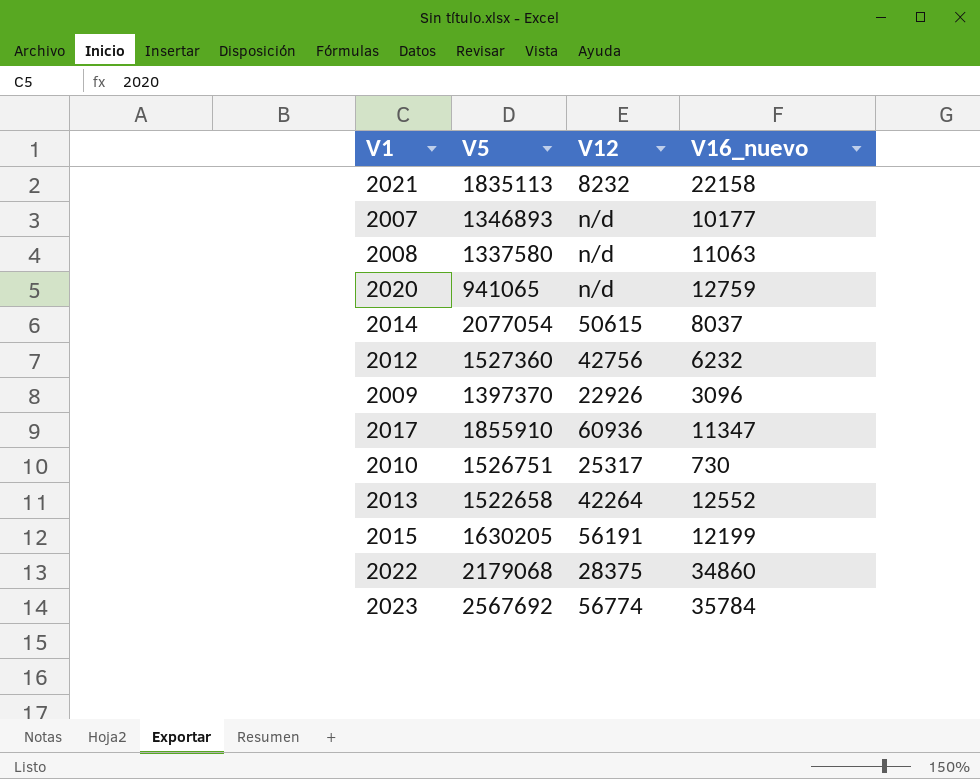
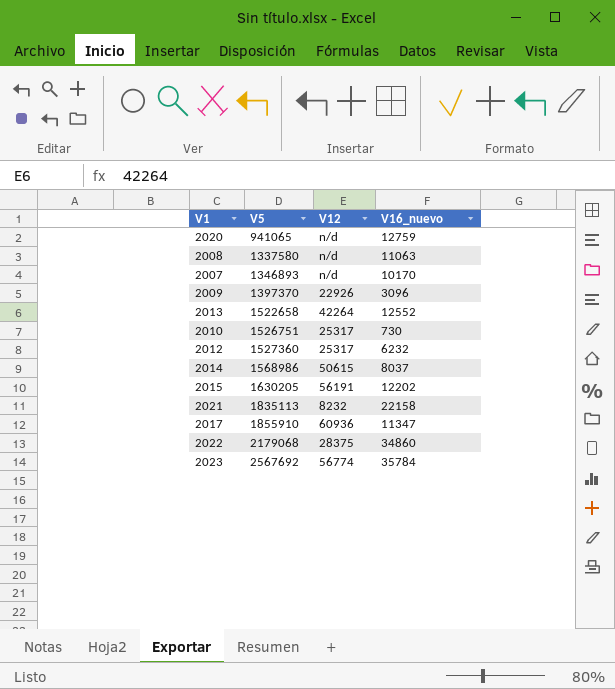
row order: none -> V5 ascending
2007 | V16_nuevo: 10177 -> 10170
2012 | V12: 42756 -> 25317
2014 | V5: 2077054 -> 1568986
2015 | V16_nuevo: 12199 -> 12202

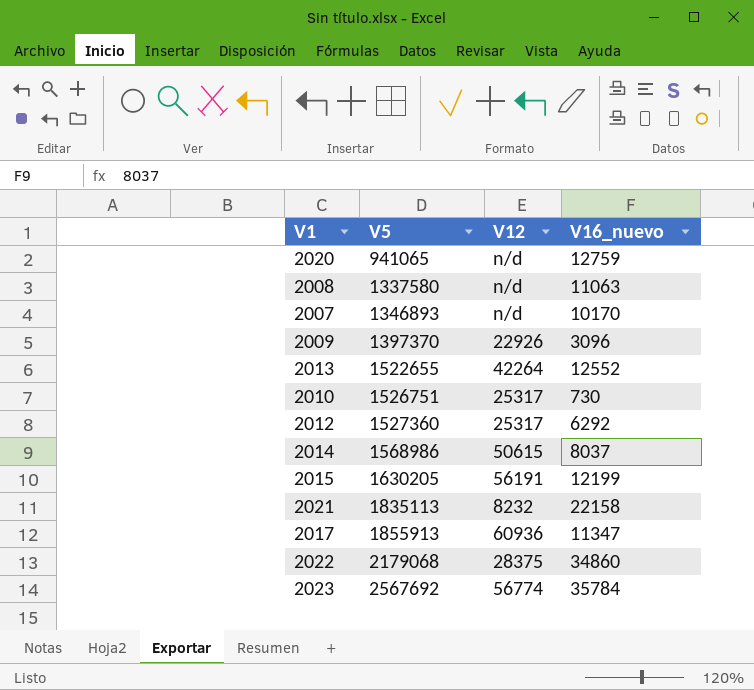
2013 | V5: 1522658 -> 1522655
2012 | V16_nuevo: 6232 -> 6292
2015 | V16_nuevo: 12202 -> 12199
2017 | V5: 1855910 -> 1855913

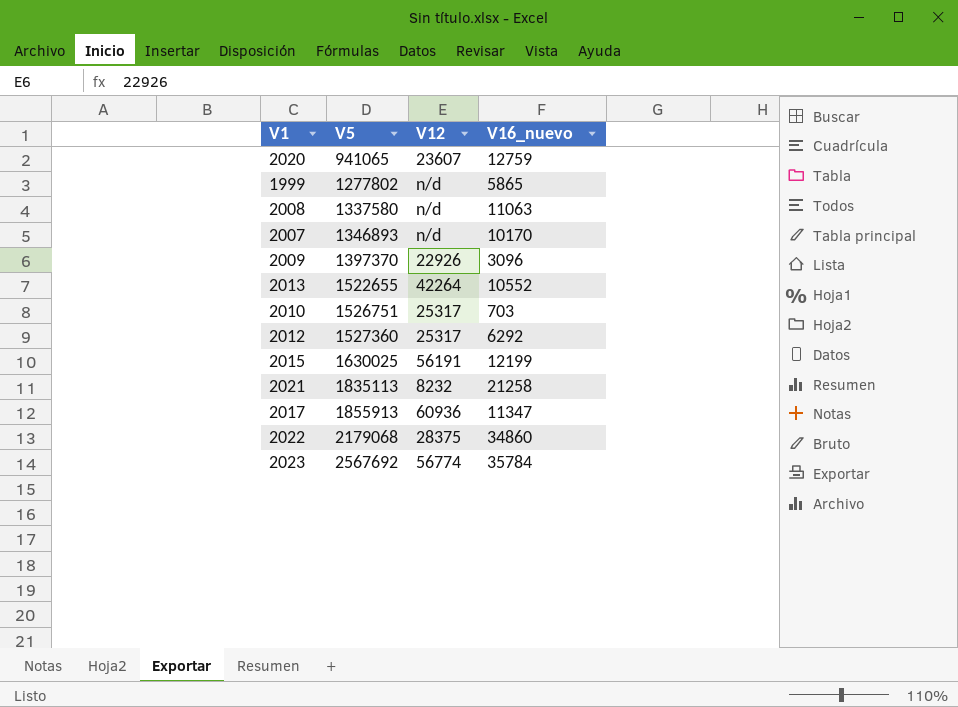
row 2014: 1568986 | 50615 | 8037 -> none
2020 | V12: n/d -> 23607
row 1999: none -> 1277802 | n/d | 5865
2013 | V16_nuevo: 12552 -> 10552
2010 | V16_nuevo: 730 -> 703
2015 | V5: 1630205 -> 1630025
2021 | V16_nuevo: 22158 -> 21258

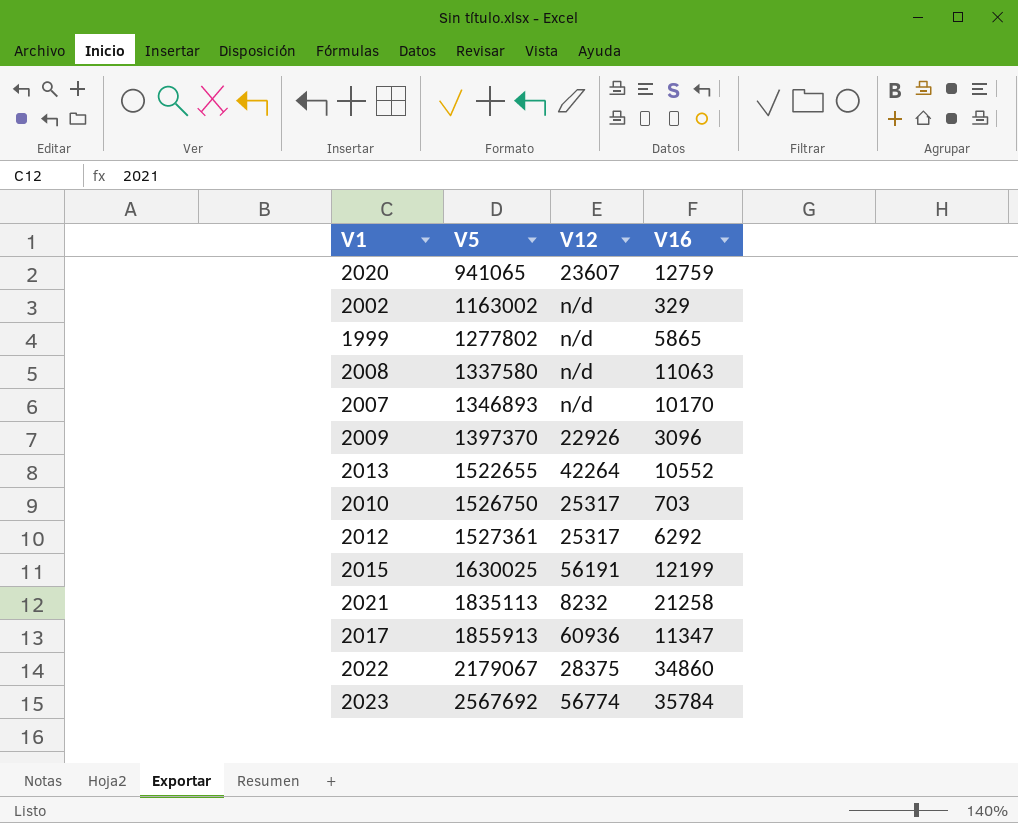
column name: V16_nuevo -> V16
row 2002: none -> 1163002 | n/d | 329
2010 | V5: 1526751 -> 1526750
2012 | V5: 1527360 -> 1527361
2022 | V5: 2179068 -> 2179067

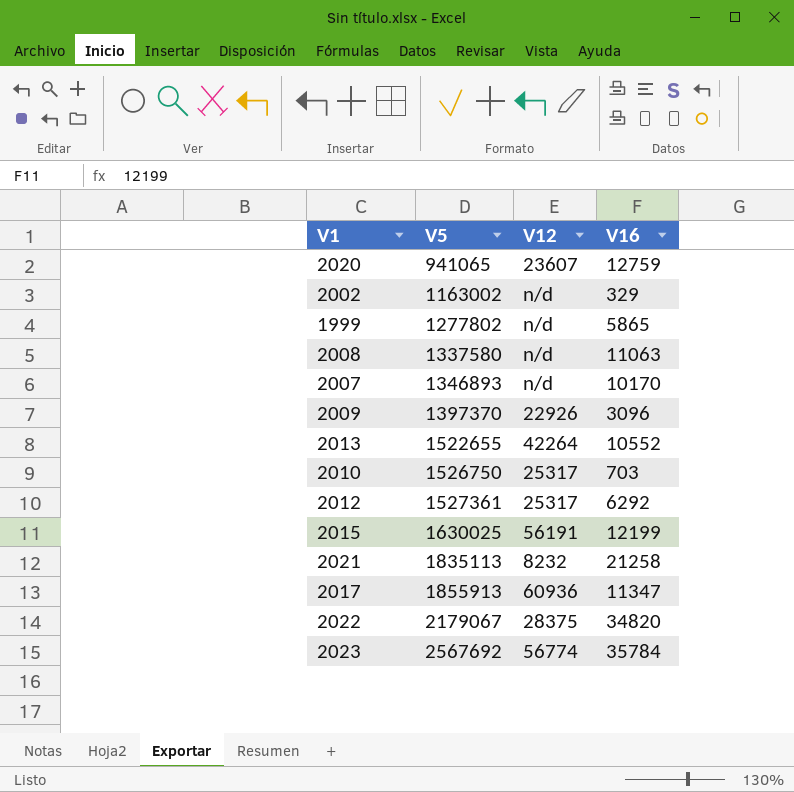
2022 | V16: 34860 -> 34820

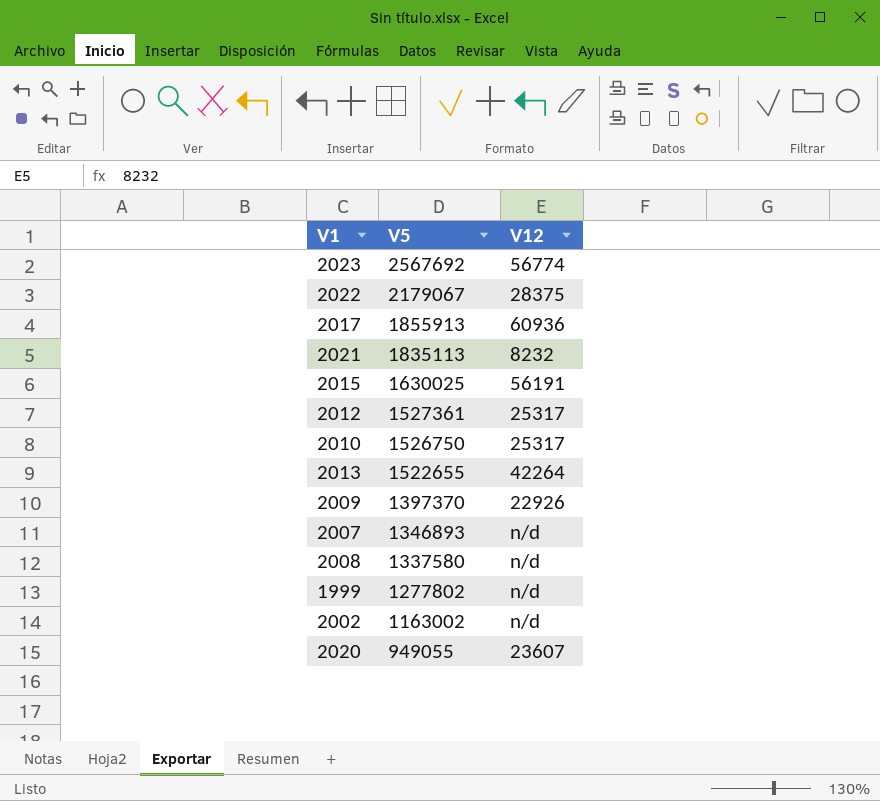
row order: V5 ascending -> V5 descending
column V16 | position: 4 -> none
2020 | V5: 941065 -> 949055

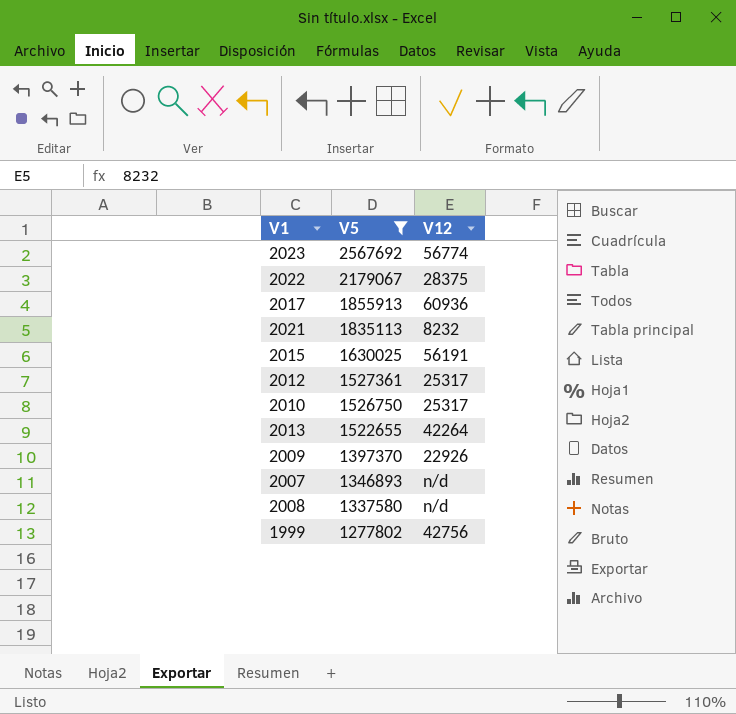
filter: none -> V5 >= 1277802
1999 | V12: n/d -> 42756

